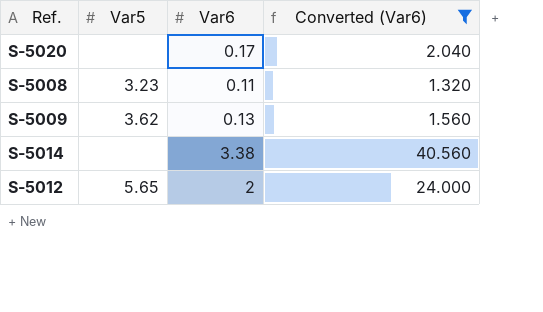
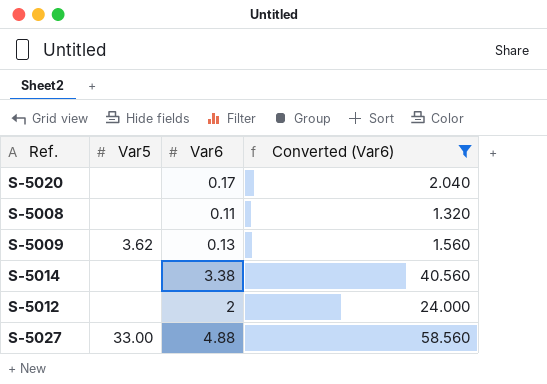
S-5008 | Var5: 3.23 -> none
S-5012 | Var5: 5.65 -> none
row S-5027: none -> 33.00 | 4.88 | 58.560

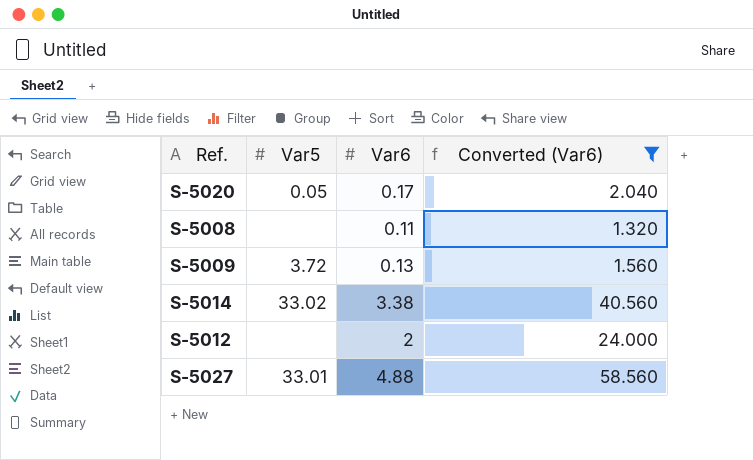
S-5020 | Var5: none -> 0.05
S-5009 | Var5: 3.62 -> 3.72
S-5014 | Var5: none -> 33.02
S-5027 | Var5: 33.00 -> 33.01

